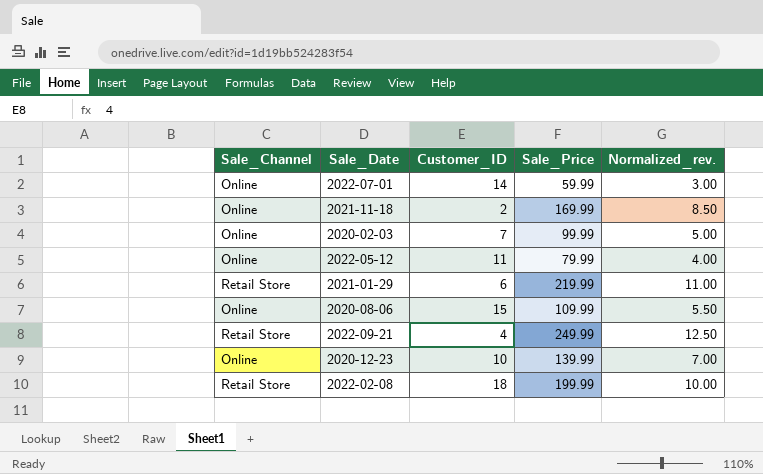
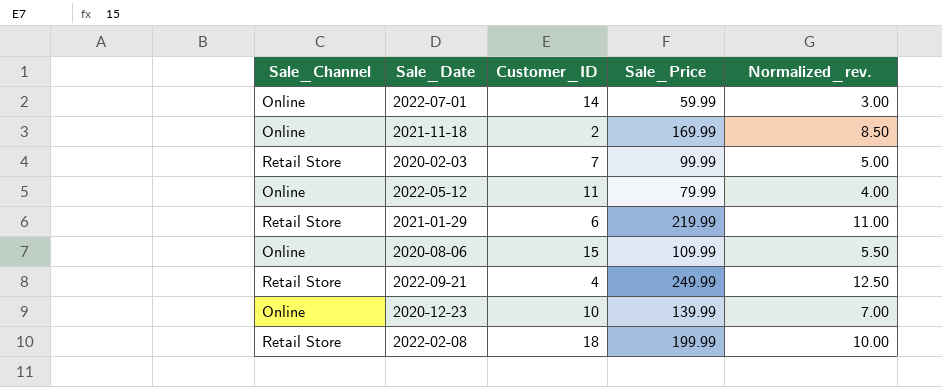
2020-02-03 | Sale_Channel: Online -> Retail Store

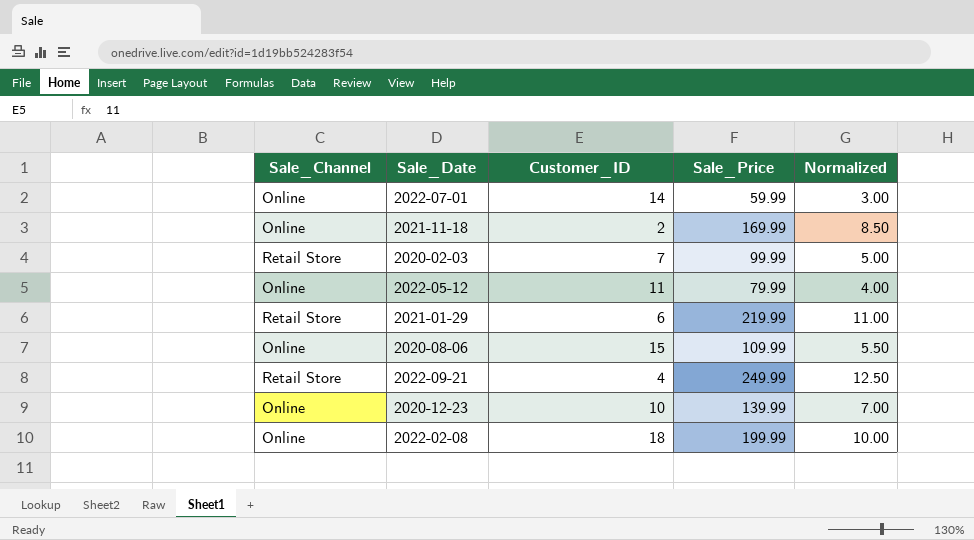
column name: Normalized_rev. -> Normalized
2022-02-08 | Sale_Channel: Retail Store -> Online

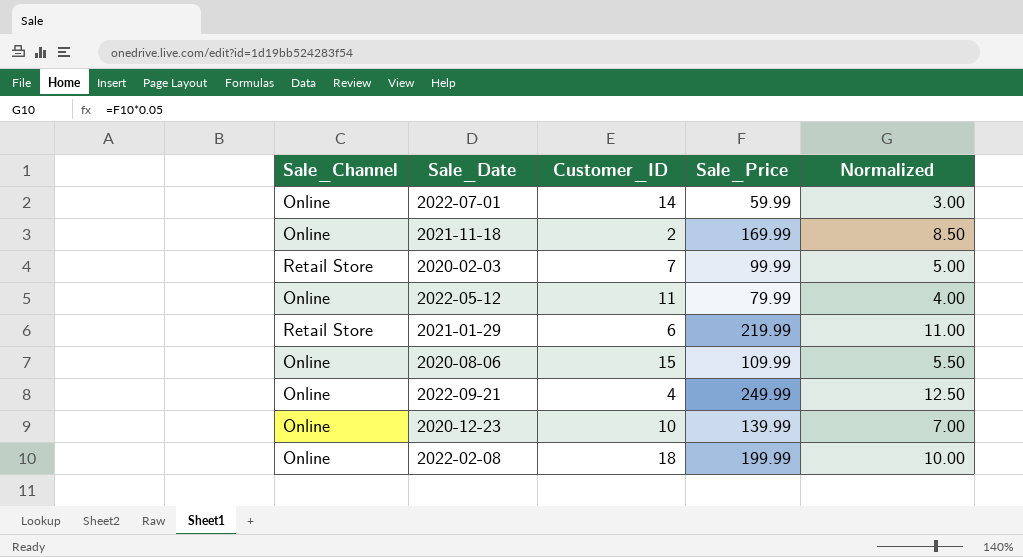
2022-09-21 | Sale_Channel: Retail Store -> Online

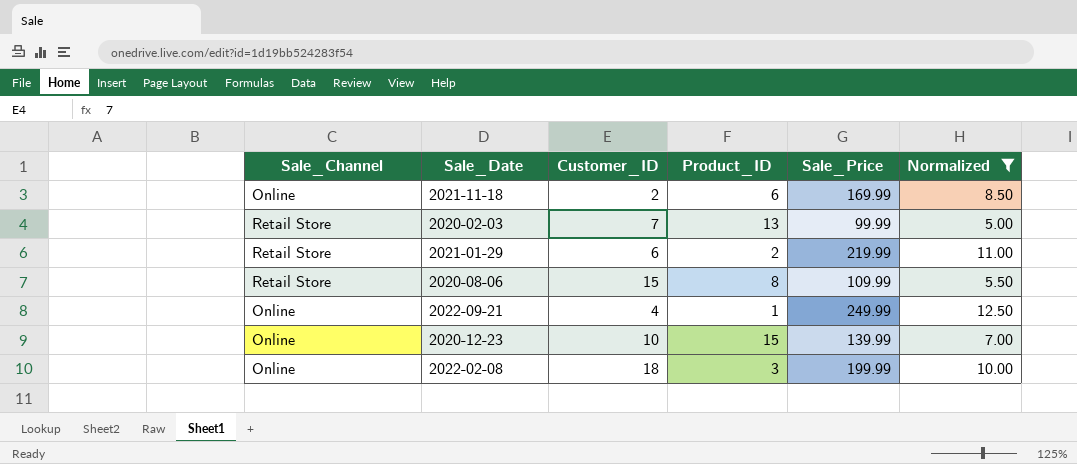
filter: none -> Normalized >= 5.00
column Product_ID | position: none -> 4
2020-08-06 | Sale_Channel: Online -> Retail Store

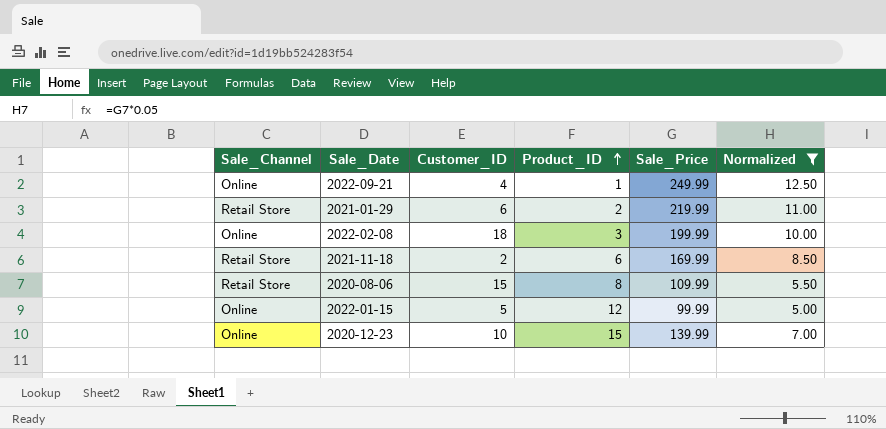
row order: none -> Product_ID ascending
row 2020-02-03: Retail Store | 7 | 13 | 99.99 | 5.00 -> none
2021-11-18 | Sale_Channel: Online -> Retail Store
row 2022-01-15: none -> Online | 5 | 12 | 99.99 | 5.00

